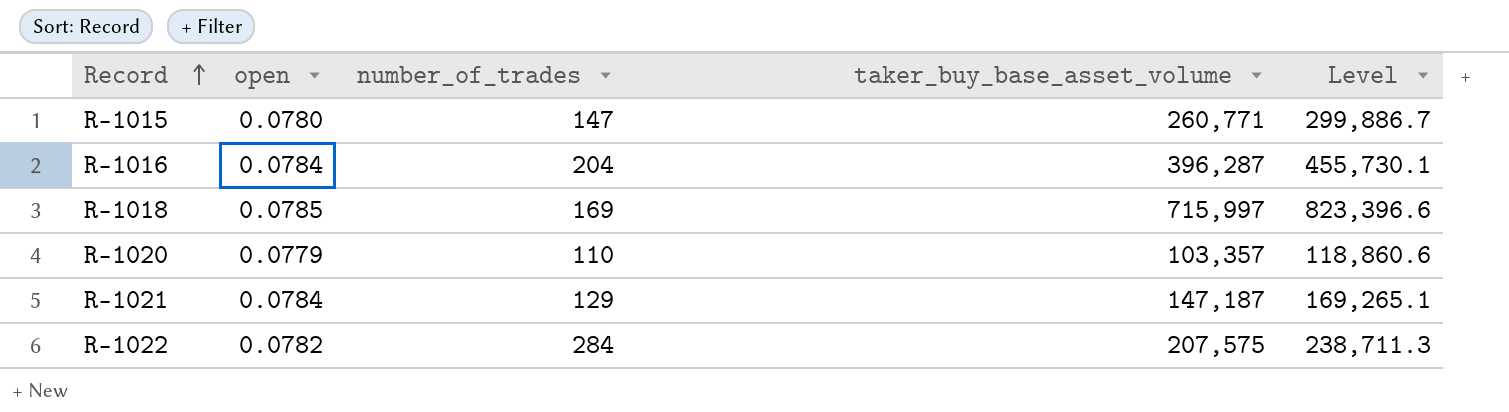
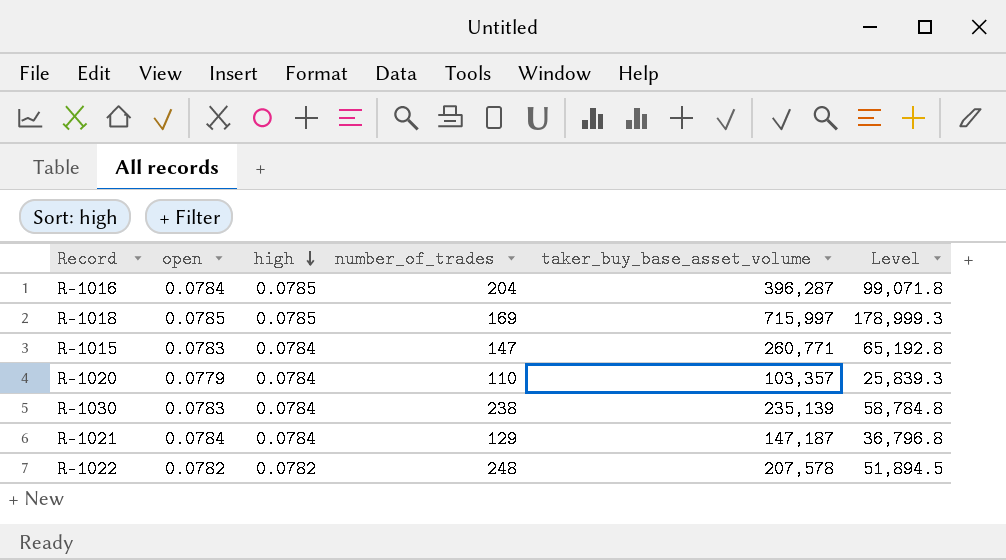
row order: Record ascending -> high descending
column high | position: none -> 3
column Level | formula: [taker_buy_base_asset_volume] * 1.15 -> [taker_buy_base_asset_volume] * 0.25
R-1015 | open: 0.0780 -> 0.0783
row R-1030: none -> 0.0783 | 0.0784 | 238 | 235,139 | 58,784.8
R-1022 | number_of_trades: 284 -> 248
R-1022 | taker_buy_base_asset_volume: 207,575 -> 207,578

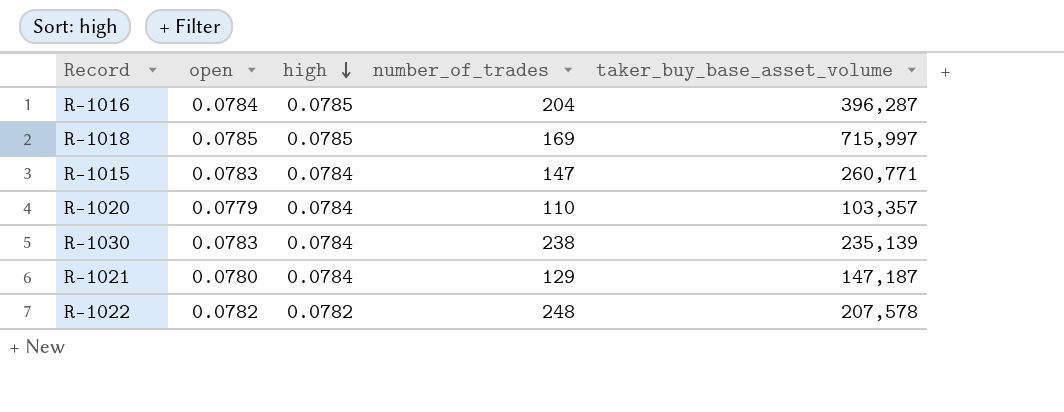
column Level | formula: [taker_buy_base_asset_volume] * 0.25 -> none
R-1021 | open: 0.0784 -> 0.0780

